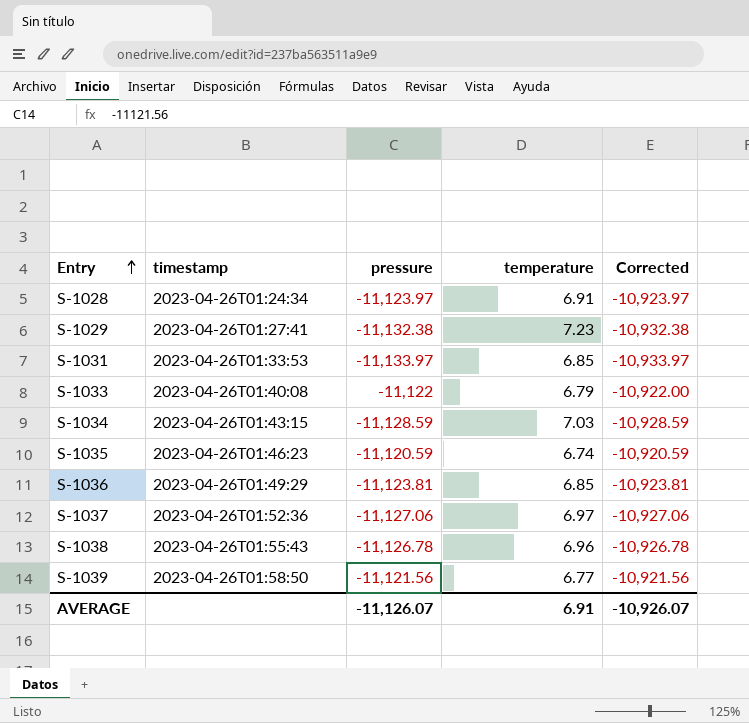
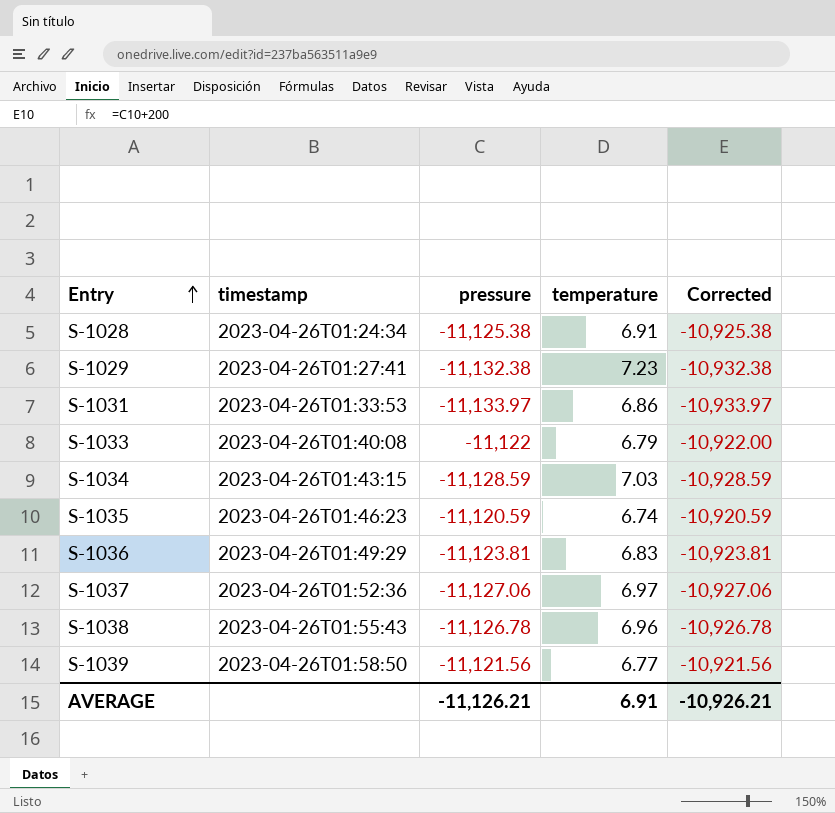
S-1028 | pressure: -11,123.97 -> -11,125.38
S-1028 | Corrected: -10,923.97 -> -10,925.38
S-1031 | temperature: 6.85 -> 6.86
S-1036 | temperature: 6.85 -> 6.83
AVERAGE | pressure: -11,126.07 -> -11,126.21
AVERAGE | Corrected: -10,926.07 -> -10,926.21

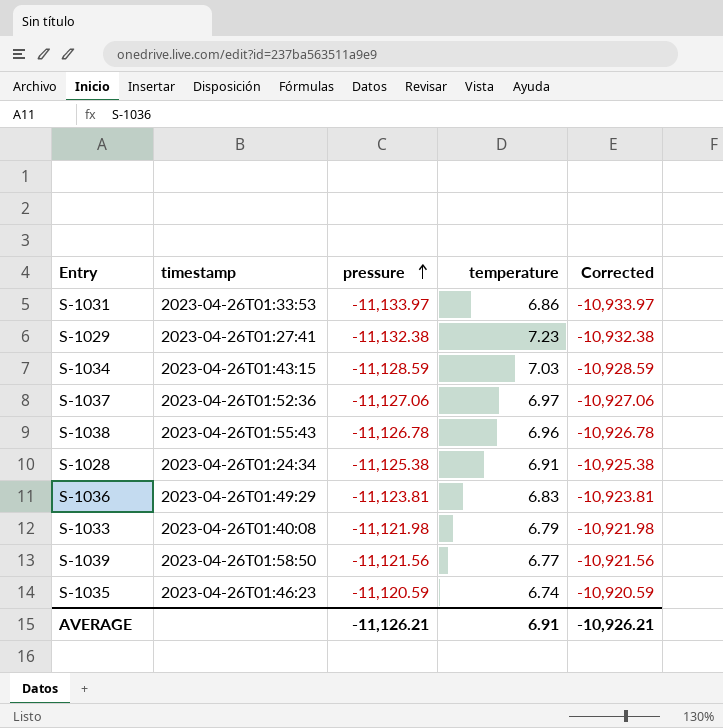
row order: Entry ascending -> pressure ascending
S-1033 | pressure: -11,122 -> -11,121.98
S-1033 | Corrected: -10,922.00 -> -10,921.98

